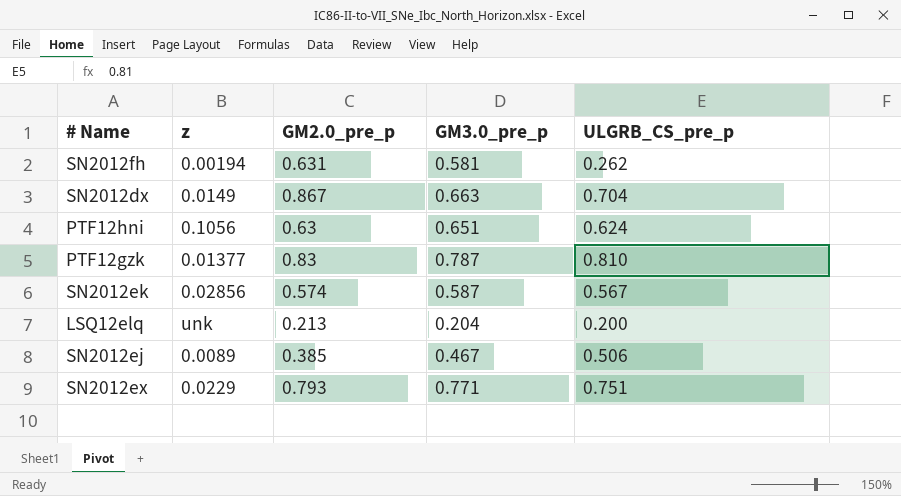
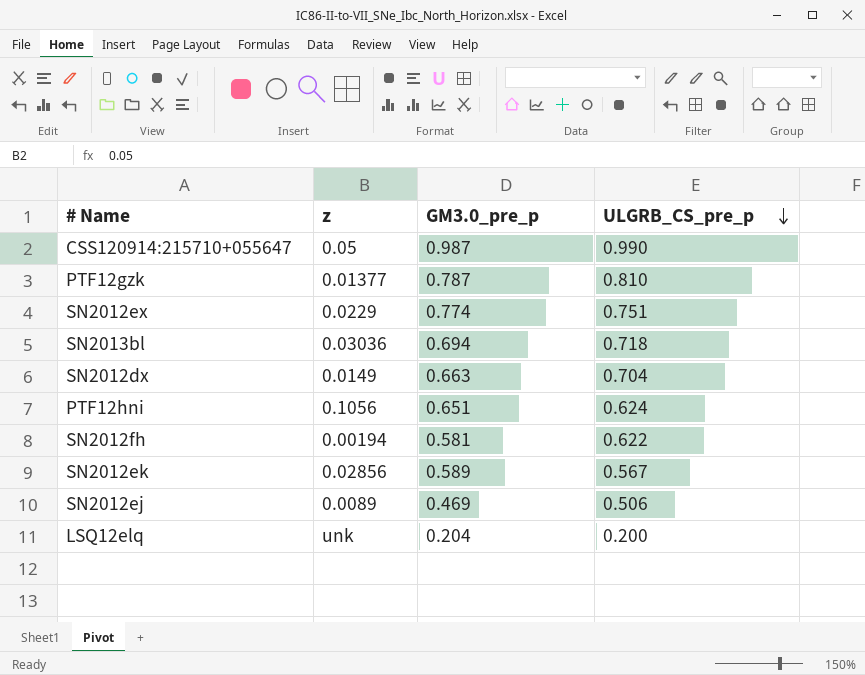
row order: none -> ULGRB_CS_pre_p descending
column GM2.0_pre_p | position: 3 -> none
row CSS120914:215710+055647: none -> 0.05 | 0.987 | 0.990
SN2012ex | GM3.0_pre_p: 0.771 -> 0.774
row SN2013bl: none -> 0.03036 | 0.694 | 0.718
SN2012fh | ULGRB_CS_pre_p: 0.262 -> 0.622
SN2012ek | GM3.0_pre_p: 0.587 -> 0.589
SN2012ej | GM3.0_pre_p: 0.467 -> 0.469

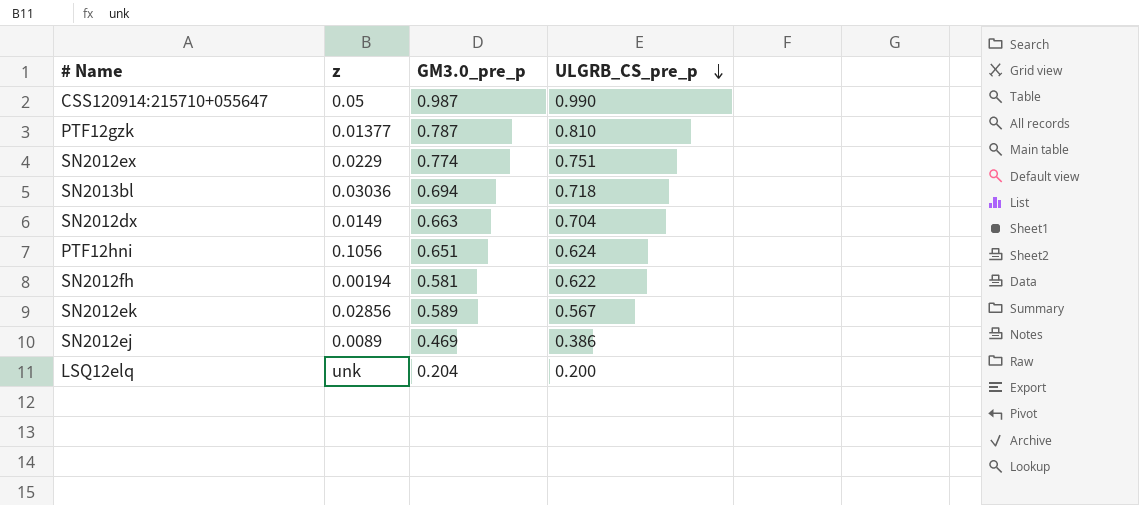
SN2012ej | ULGRB_CS_pre_p: 0.506 -> 0.386

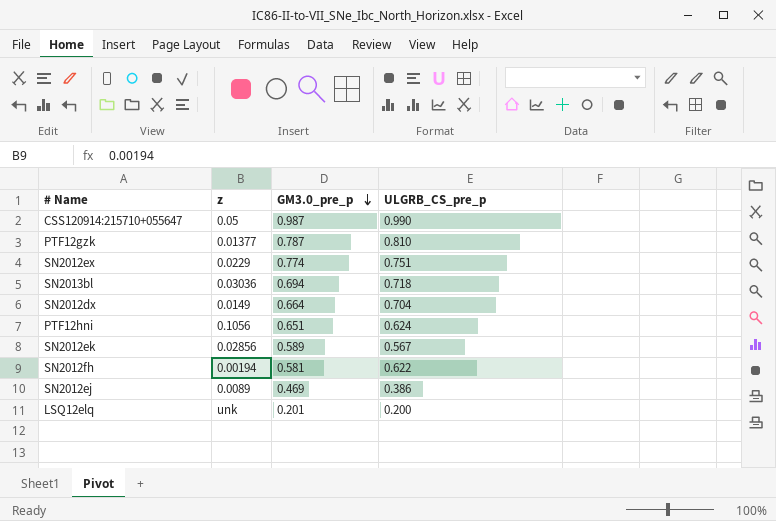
row order: ULGRB_CS_pre_p descending -> GM3.0_pre_p descending
SN2012dx | GM3.0_pre_p: 0.663 -> 0.664
LSQ12elq | GM3.0_pre_p: 0.204 -> 0.201

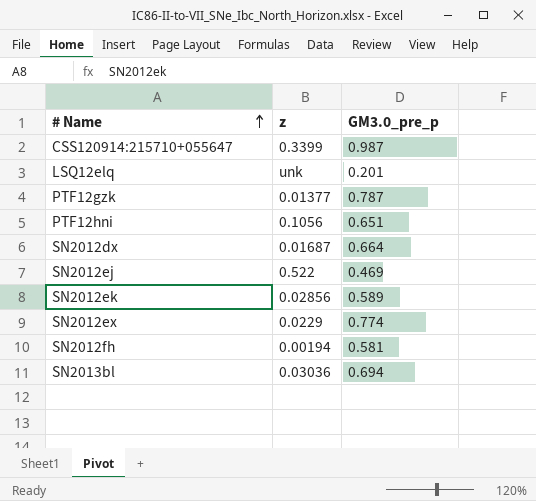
row order: GM3.0_pre_p descending -> # Name ascending
column ULGRB_CS_pre_p | position: 4 -> none
CSS120914:215710+055647 | z: 0.05 -> 0.3399
SN2012dx | z: 0.0149 -> 0.01687
SN2012ej | z: 0.0089 -> 0.522

